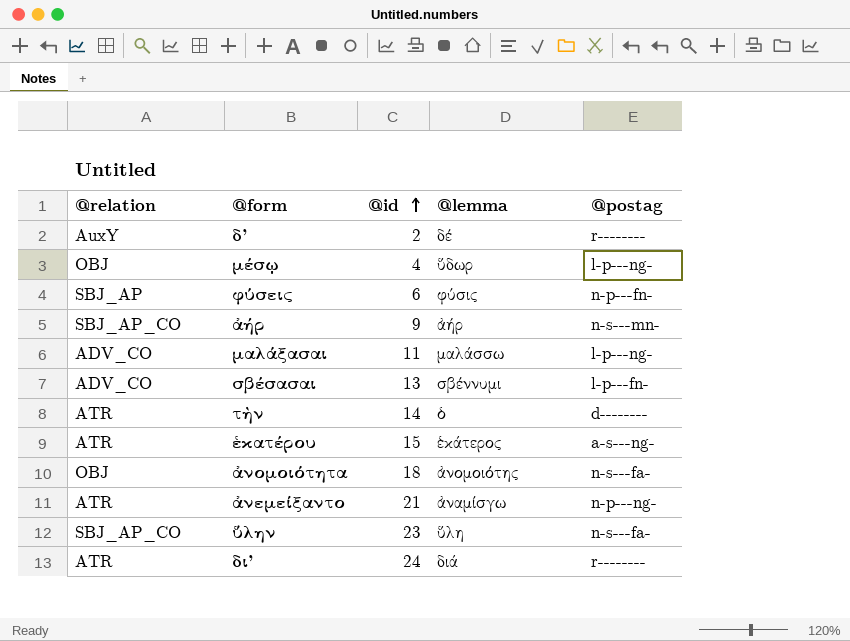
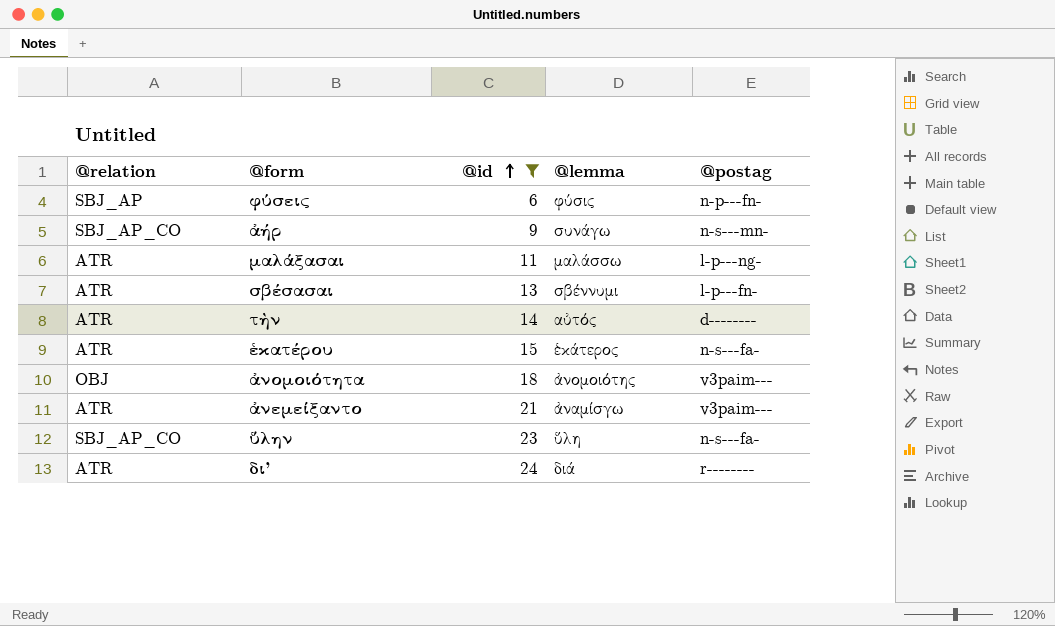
filter: none -> @id >= 6
ἀήρ | @lemma: ἀήρ -> συνάγω
μαλάξασαι | @relation: ADV_CO -> ATR
σβέσασαι | @relation: ADV_CO -> ATR
τὴν | @lemma: ὁ -> αὐτός
ἑκατέρου | @postag: a-s---ng- -> n-s---fa-
ἀνομοιότητα | @postag: n-s---fa- -> v3paim---
ἀνεμείξαντο | @postag: n-p---ng- -> v3paim---

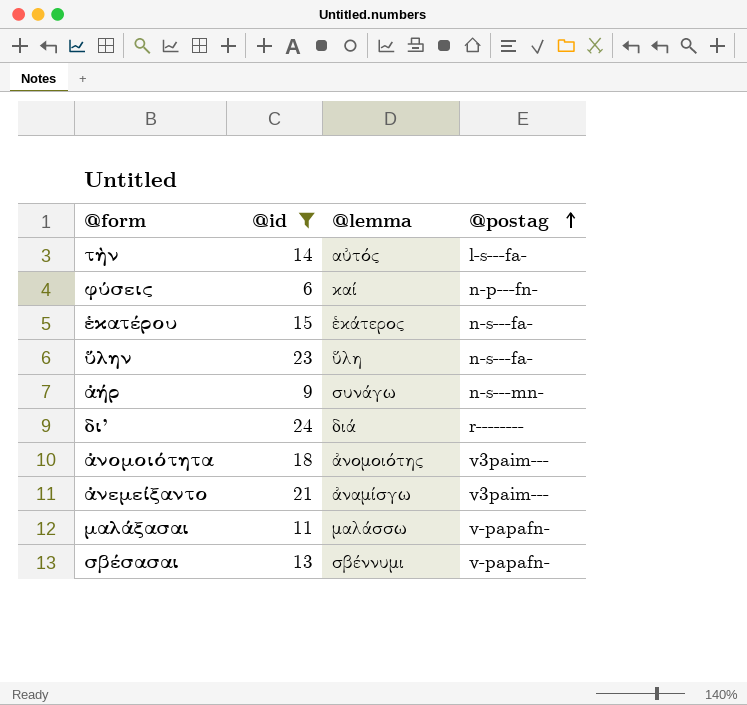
row order: @id ascending -> @postag ascending
column @relation | position: 1 -> none
τὴν | @postag: d-------- -> l-s---fa-
φύσεις | @lemma: φύσις -> καί
μαλάξασαι | @postag: l-p---ng- -> v-papafn-
σβέσασαι | @postag: l-p---fn- -> v-papafn-

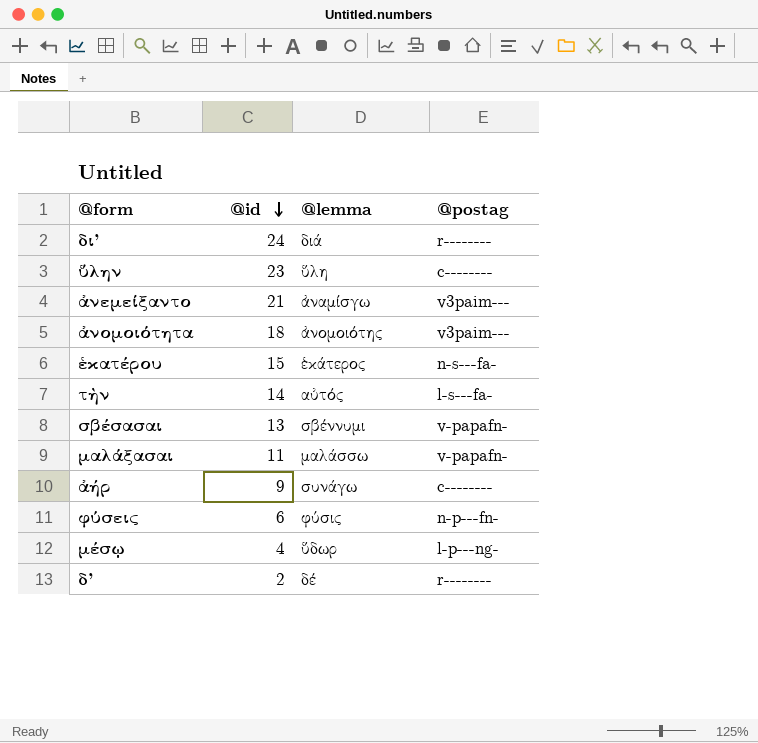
filter: @id >= 6 -> none
row order: @postag ascending -> @id descending
ὕλην | @postag: n-s---fa- -> c--------
ἀήρ | @postag: n-s---mn- -> c--------
φύσεις | @lemma: καί -> φύσις

